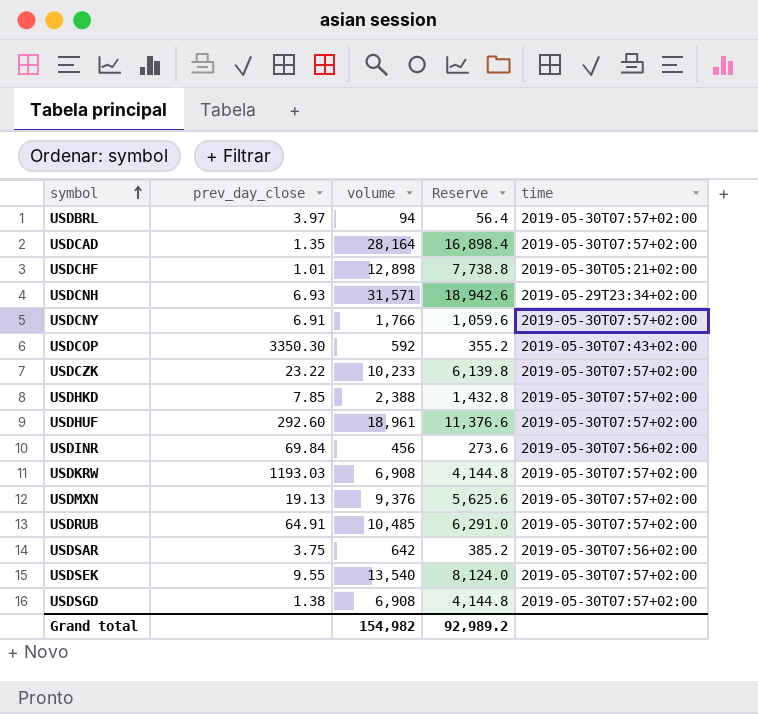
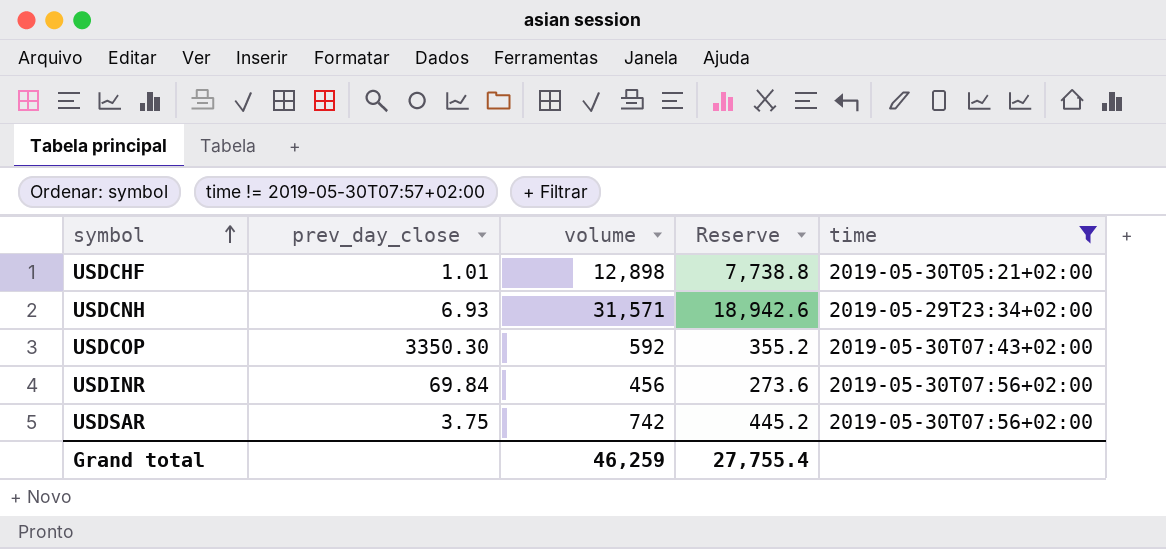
filter: none -> time != 2019-05-30T07:57+02:00
USDSAR | volume: 642 -> 742
USDSAR | Reserve: 385.2 -> 445.2
Grand total | volume: 154,982 -> 46,259
Grand total | Reserve: 92,989.2 -> 27,755.4

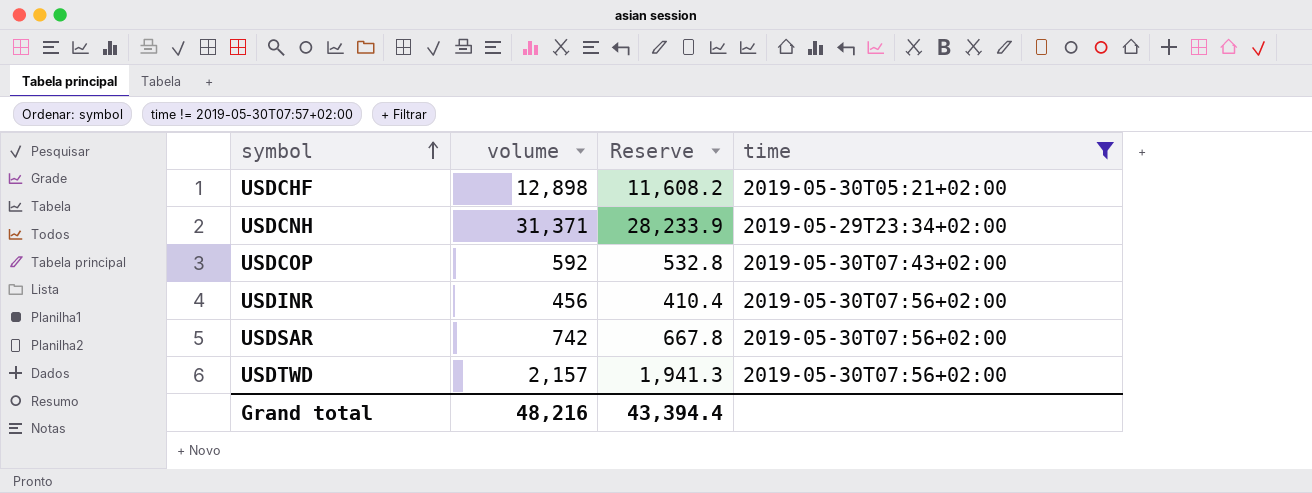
column prev_day_close | position: 2 -> none
column Reserve | formula: [volume] * 0.6 -> [volume] * 0.9
USDCNH | volume: 31,571 -> 31,371
row USDTWD: none -> 2,157 | 1,941.3 | 2019-05-30T07:56+02:00
Grand total | volume: 46,259 -> 48,216
Grand total | Reserve: 27,755.4 -> 43,394.4

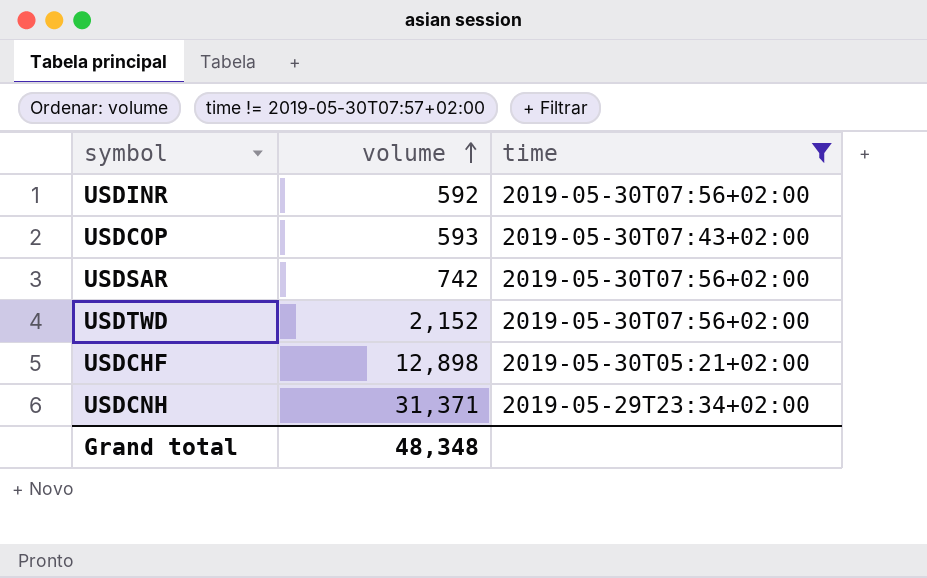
row order: symbol ascending -> volume ascending
column Reserve | formula: [volume] * 0.9 -> none
USDINR | volume: 456 -> 592
USDCOP | volume: 592 -> 593
USDTWD | volume: 2,157 -> 2,152
Grand total | volume: 48,216 -> 48,348

